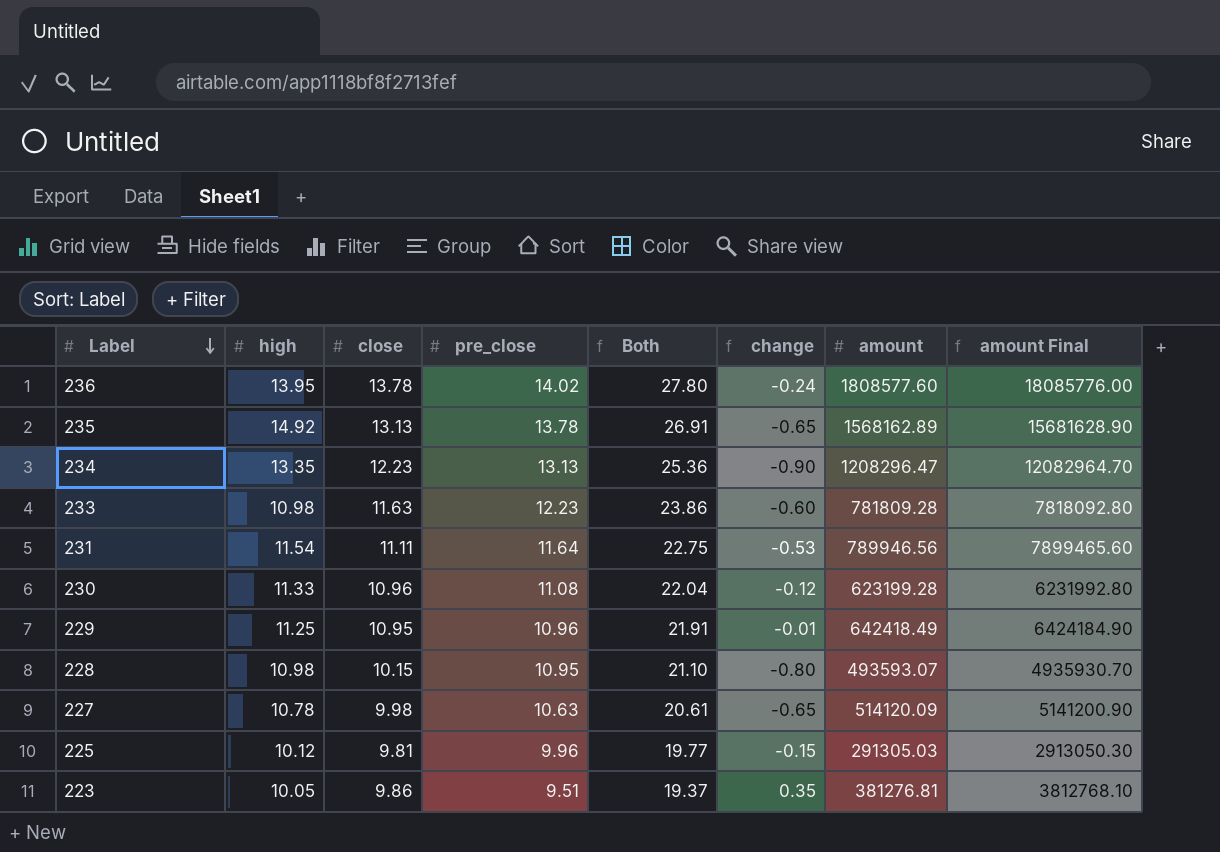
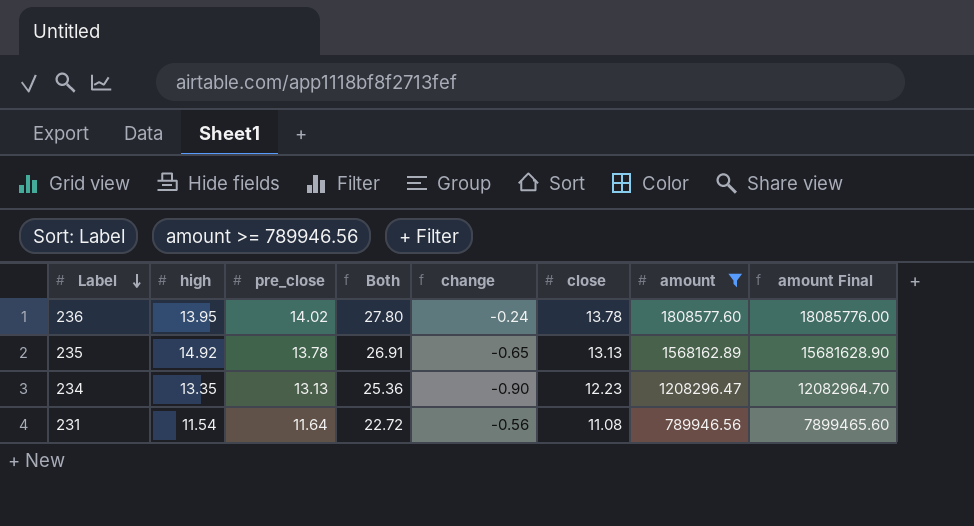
filter: none -> amount >= 789946.56
column close | position: 3 -> 6
231 | Both: 22.75 -> 22.72
231 | change: -0.53 -> -0.56
231 | close: 11.11 -> 11.08

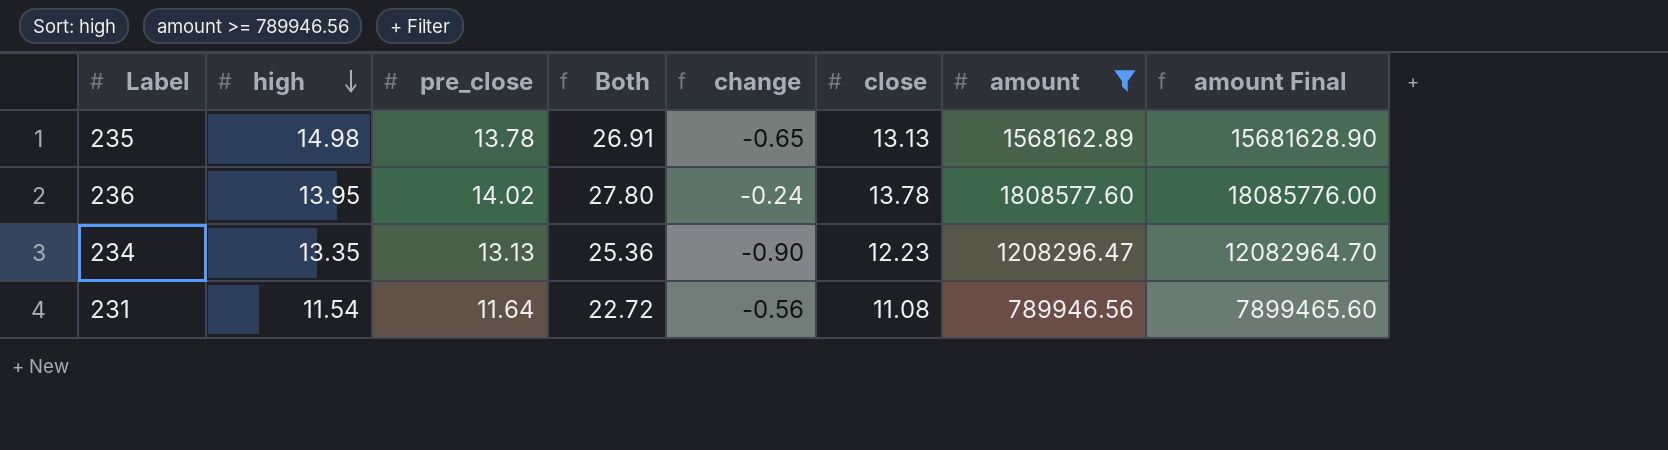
row order: Label descending -> high descending
235 | high: 14.92 -> 14.98

